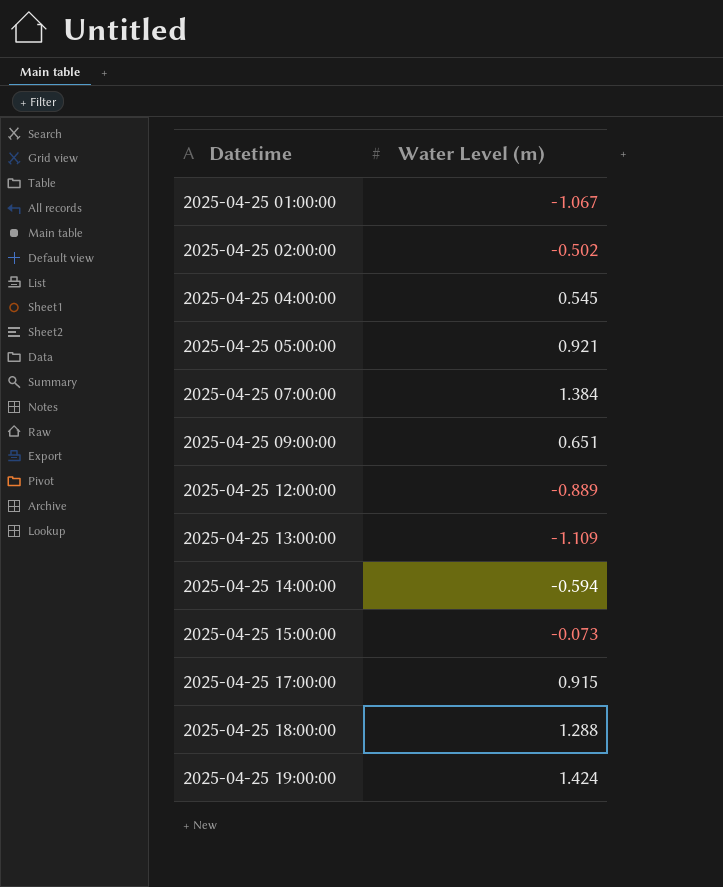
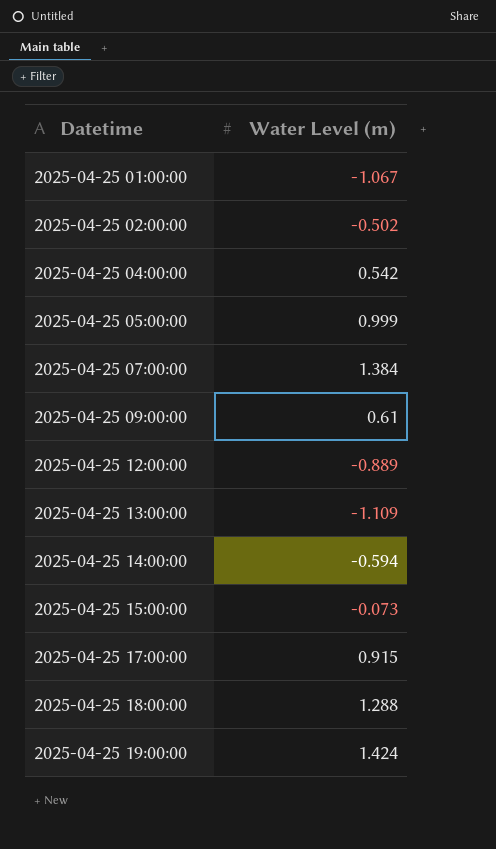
2025-04-25 04:00:00 | Water Level (m): 0.545 -> 0.542
2025-04-25 05:00:00 | Water Level (m): 0.921 -> 0.999
2025-04-25 09:00:00 | Water Level (m): 0.651 -> 0.61

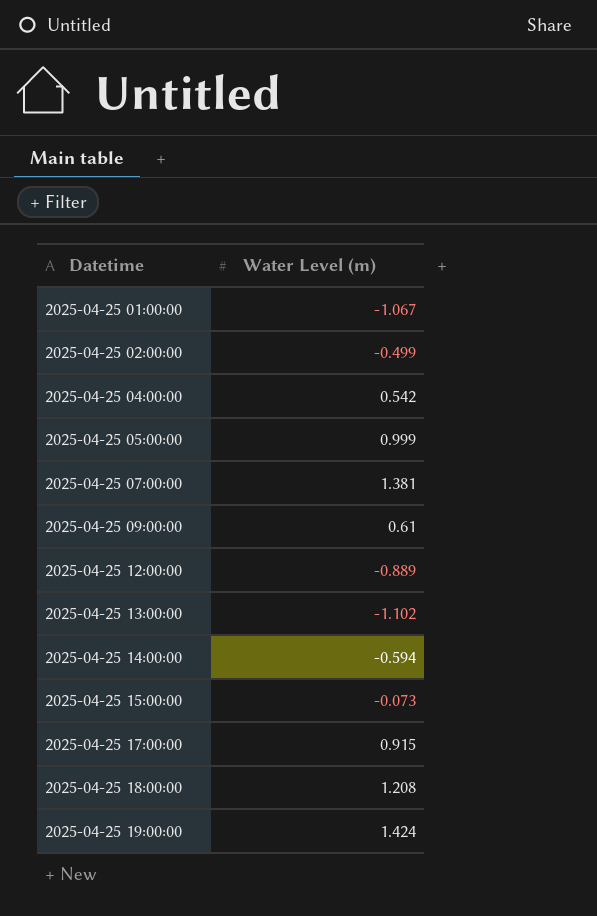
2025-04-25 02:00:00 | Water Level (m): -0.502 -> -0.499
2025-04-25 07:00:00 | Water Level (m): 1.384 -> 1.381
2025-04-25 13:00:00 | Water Level (m): -1.109 -> -1.102
2025-04-25 18:00:00 | Water Level (m): 1.288 -> 1.208

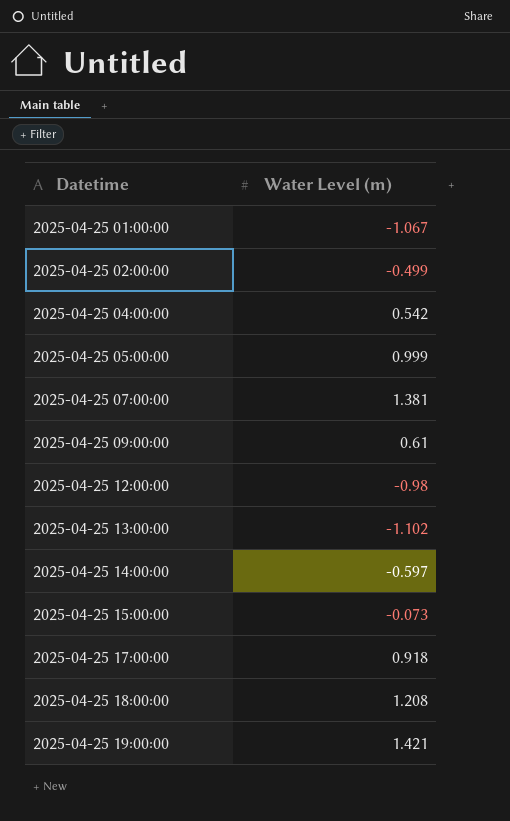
2025-04-25 12:00:00 | Water Level (m): -0.889 -> -0.98
2025-04-25 14:00:00 | Water Level (m): -0.594 -> -0.597
2025-04-25 17:00:00 | Water Level (m): 0.915 -> 0.918
2025-04-25 19:00:00 | Water Level (m): 1.424 -> 1.421

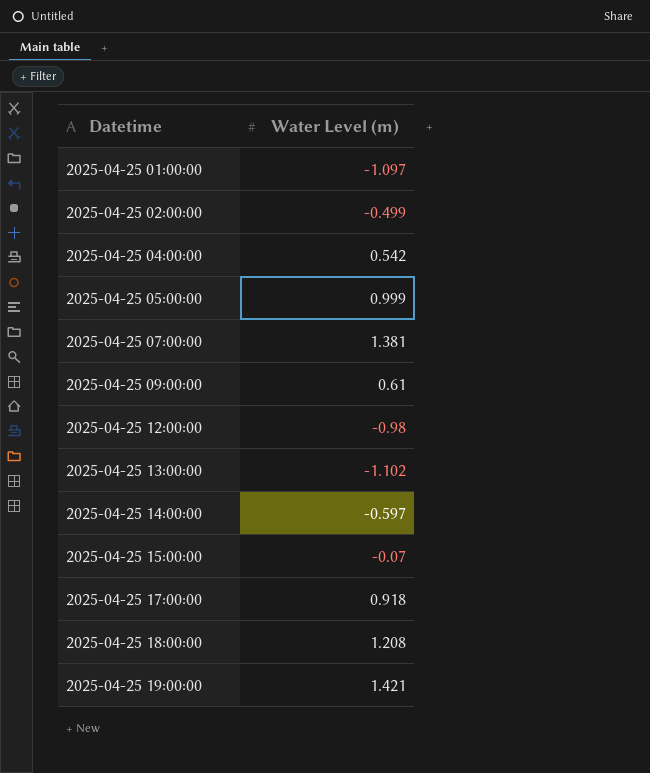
2025-04-25 01:00:00 | Water Level (m): -1.067 -> -1.097
2025-04-25 15:00:00 | Water Level (m): -0.073 -> -0.07

